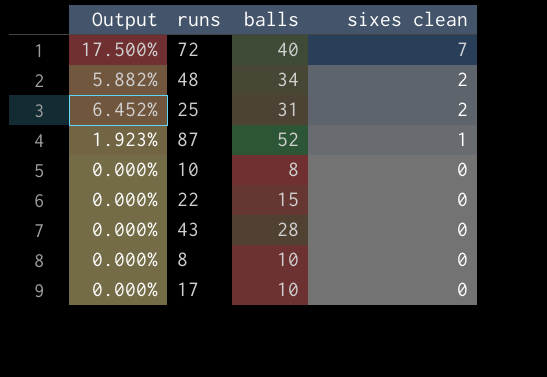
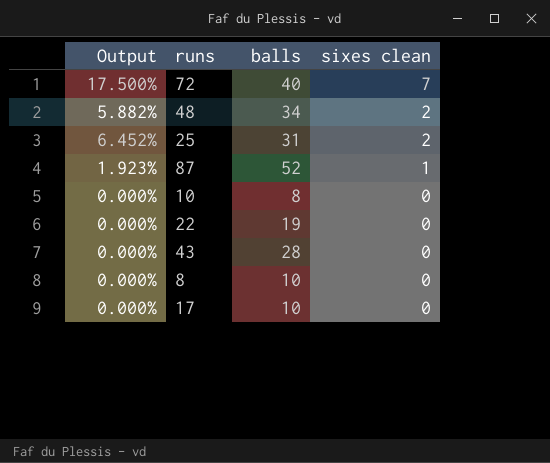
22 | balls: 15 -> 19

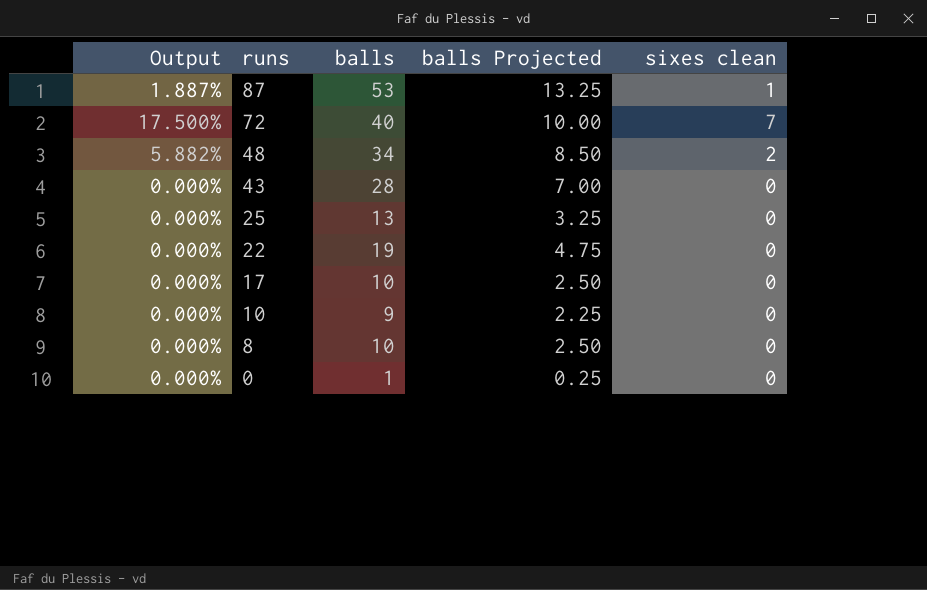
row order: sixes clean descending -> runs descending
column balls Projected | formula: none -> [balls] * 0.25
87 | Output: 1.923% -> 1.887%
87 | balls: 52 -> 53
25 | Output: 6.452% -> 0.000%
25 | balls: 31 -> 13
25 | sixes clean: 2 -> 0
10 | balls: 8 -> 9
row 0: none -> 0.000% | 1 | 0.25 | 0

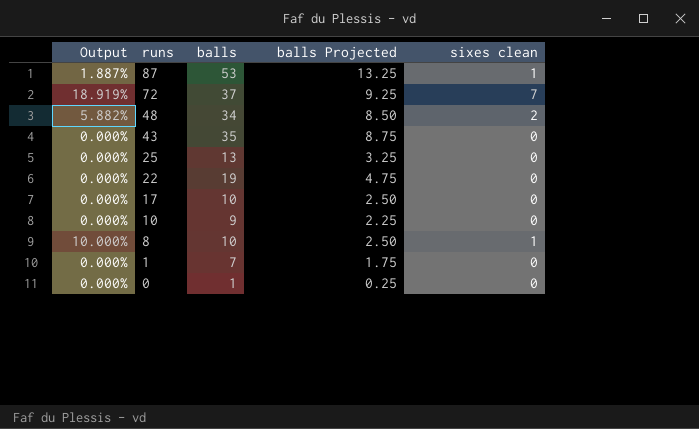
72 | Output: 17.500% -> 18.919%
72 | balls: 40 -> 37
72 | balls Projected: 10.00 -> 9.25
43 | balls: 28 -> 35
43 | balls Projected: 7.00 -> 8.75
8 | Output: 0.000% -> 10.000%
8 | sixes clean: 0 -> 1
row 1: none -> 0.000% | 7 | 1.75 | 0

